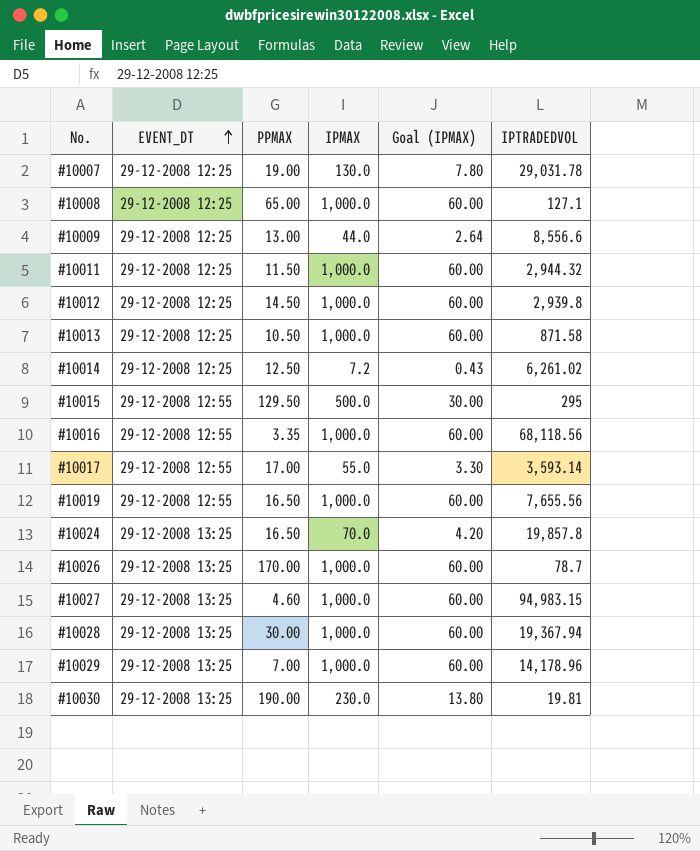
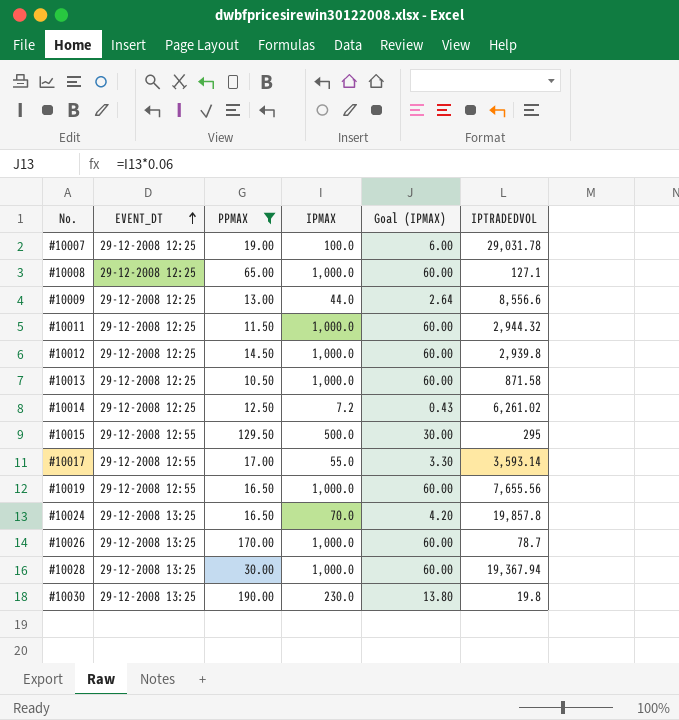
filter: none -> PPMAX >= 10.50
#10007 | IPMAX: 130.0 -> 100.0
#10007 | Goal (IPMAX): 7.80 -> 6.00
#10030 | IPTRADEDVOL: 19.81 -> 19.8

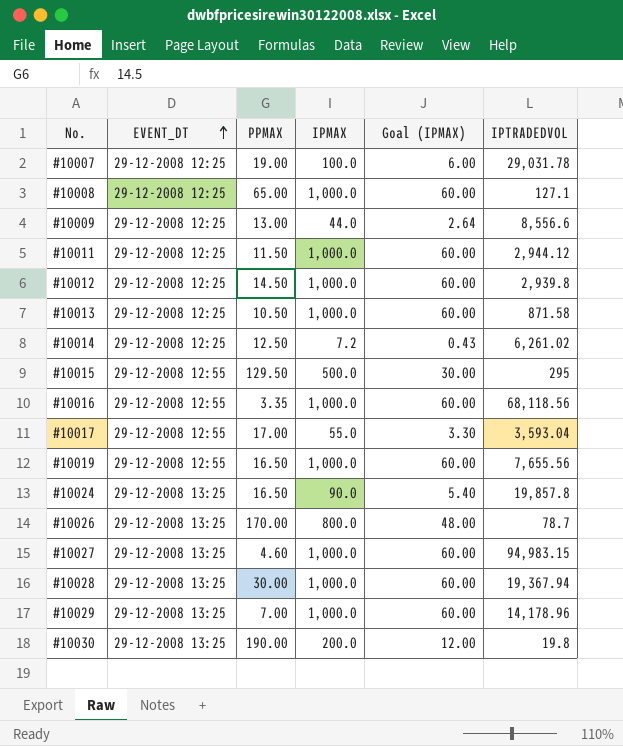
filter: PPMAX >= 10.50 -> none
#10011 | IPTRADEDVOL: 2,944.32 -> 2,944.12
#10017 | IPTRADEDVOL: 3,593.14 -> 3,593.04
#10024 | IPMAX: 70.0 -> 90.0
#10024 | Goal (IPMAX): 4.20 -> 5.40
#10026 | IPMAX: 1,000.0 -> 800.0
#10026 | Goal (IPMAX): 60.00 -> 48.00
#10030 | IPMAX: 230.0 -> 200.0
#10030 | Goal (IPMAX): 13.80 -> 12.00

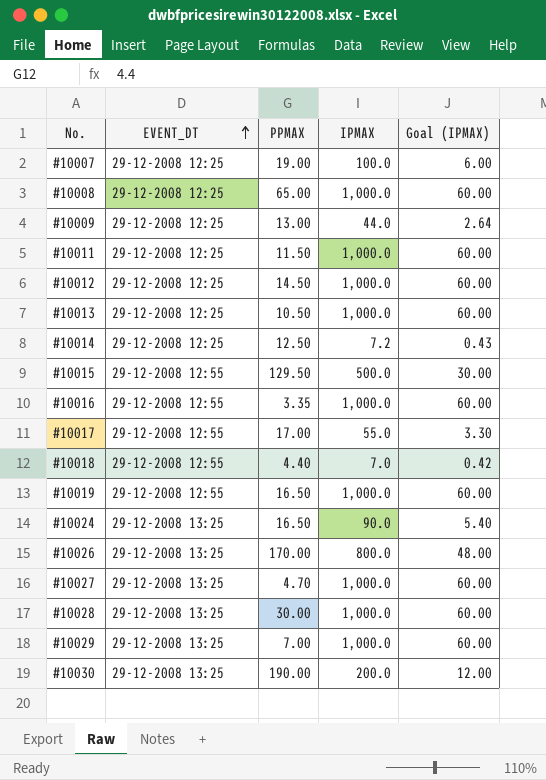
column IPTRADEDVOL | position: 6 -> none
row #10018: none -> 29-12-2008 12:55 | 4.40 | 7.0 | 0.42
#10027 | PPMAX: 4.60 -> 4.70

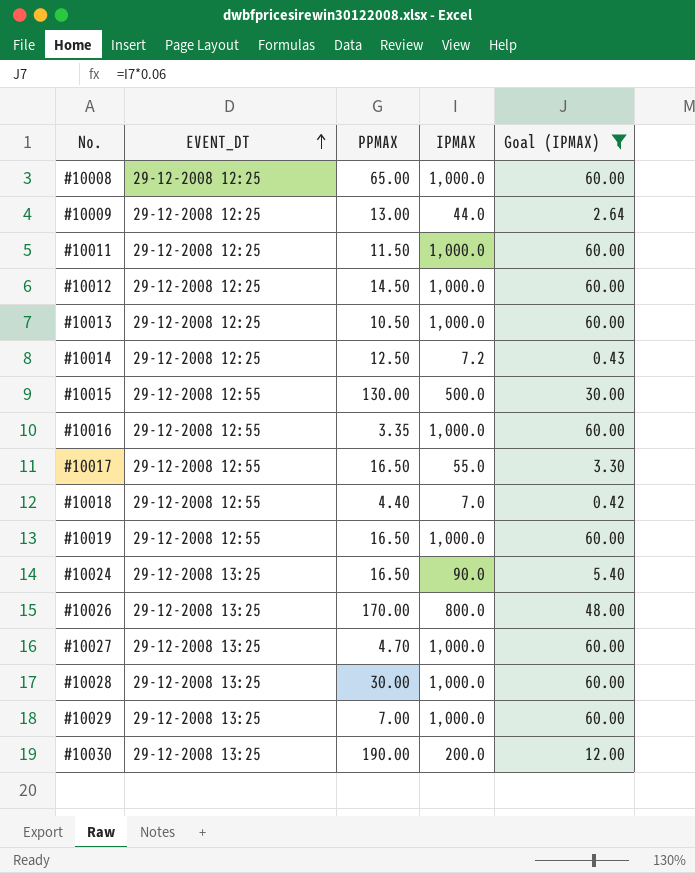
filter: none -> Goal (IPMAX) != 6.00
#10015 | PPMAX: 129.50 -> 130.00
#10017 | PPMAX: 17.00 -> 16.50

